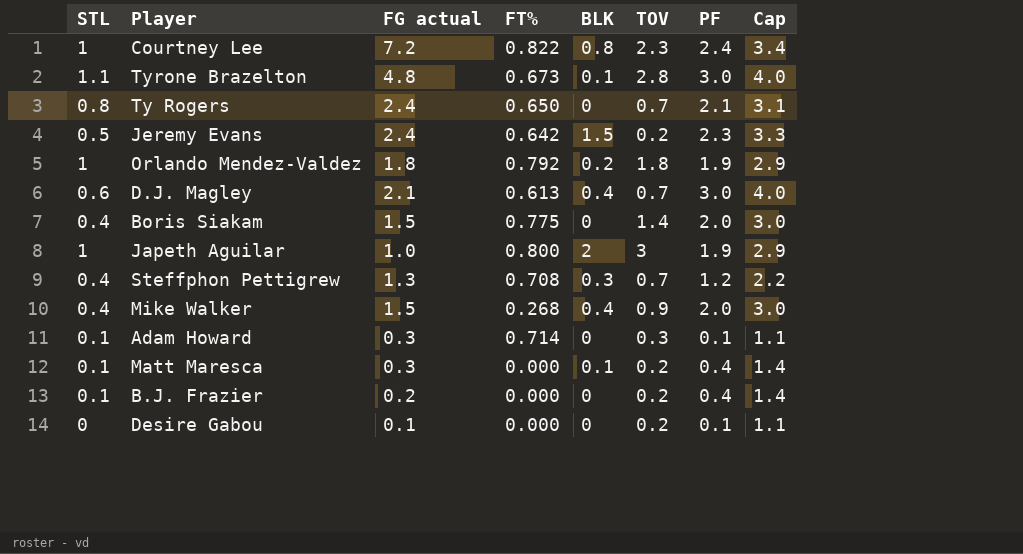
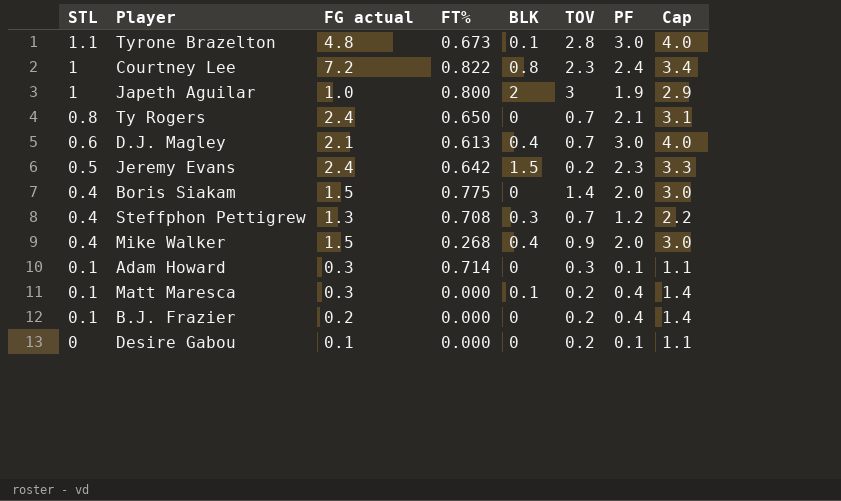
row order: none -> STL descending
row Orlando Mendez-Valdez: 1 | 1.8 | 0.792 | 0.2 | 1.8 | 1.9 | 2.9 -> none

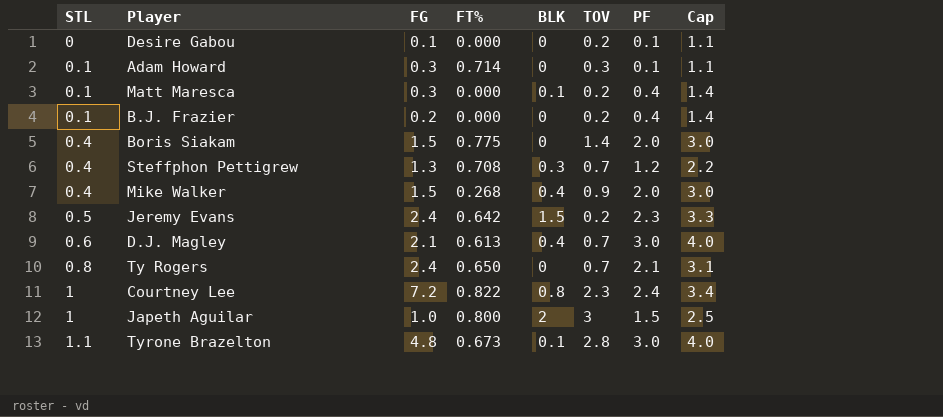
row order: STL descending -> STL ascending
column name: FG actual -> FG
Japeth Aguilar | PF: 1.9 -> 1.5
Japeth Aguilar | Cap: 2.9 -> 2.5

